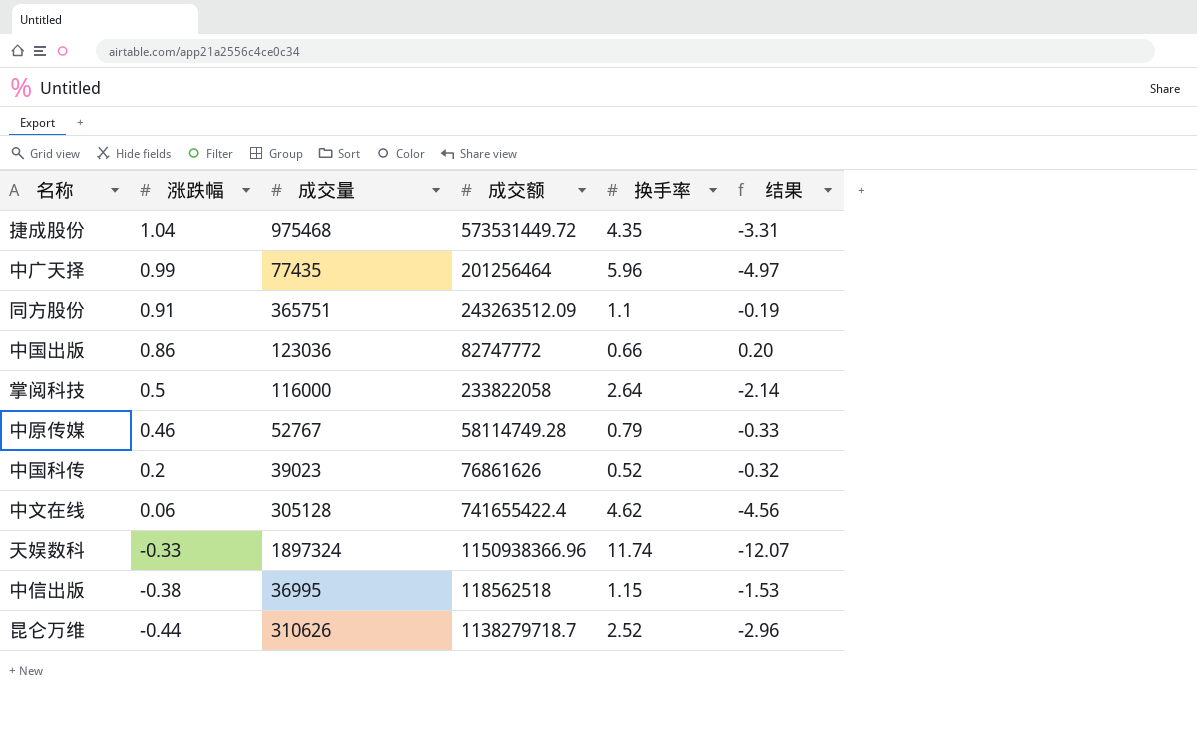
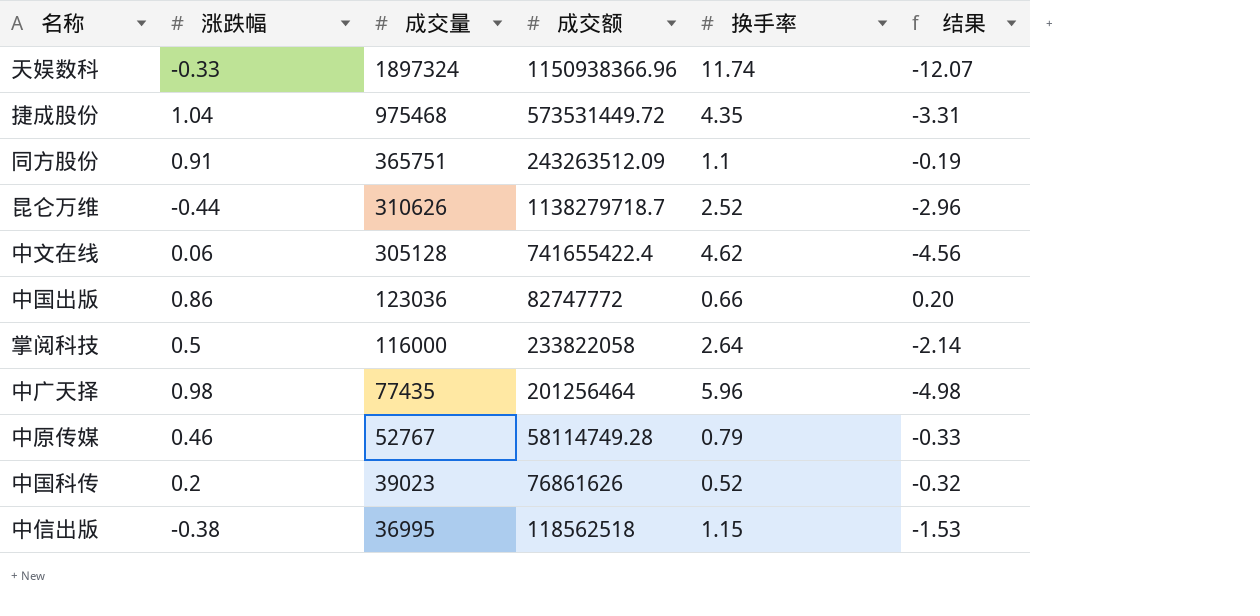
row order: 涨跌幅 descending -> 成交量 descending
中广天择 | 涨跌幅: 0.99 -> 0.98
中广天择 | 结果: -4.97 -> -4.98

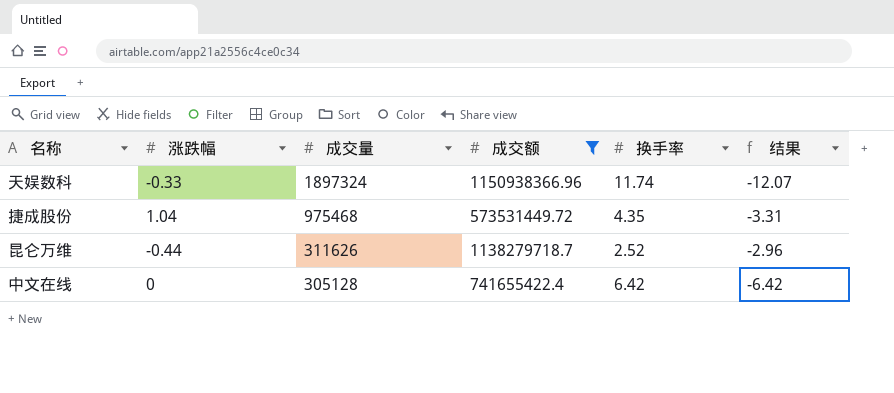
filter: none -> 成交额 >= 573531449.72
昆仑万维 | 成交量: 310626 -> 311626
中文在线 | 涨跌幅: 0.06 -> 0
中文在线 | 换手率: 4.62 -> 6.42
中文在线 | 结果: -4.56 -> -6.42

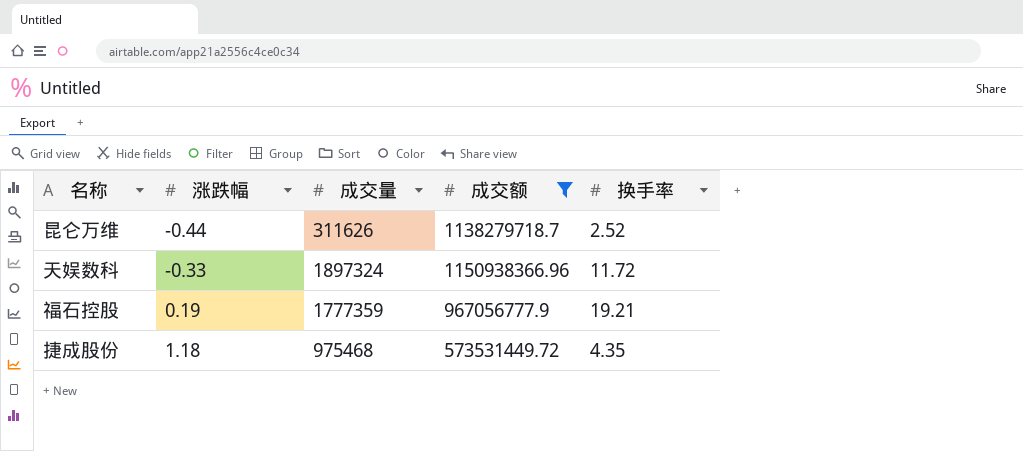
row order: 成交量 descending -> 涨跌幅 ascending
column 结果 | formula: [涨跌幅] - [换手率] -> none
row 中文在线: 0 | 305128 | 741655422.4 | 6.42 | -6.42 -> none
天娱数科 | 换手率: 11.74 -> 11.72
row 福石控股: none -> 0.19 | 1777359 | 967056777.9 | 19.21
捷成股份 | 涨跌幅: 1.04 -> 1.18

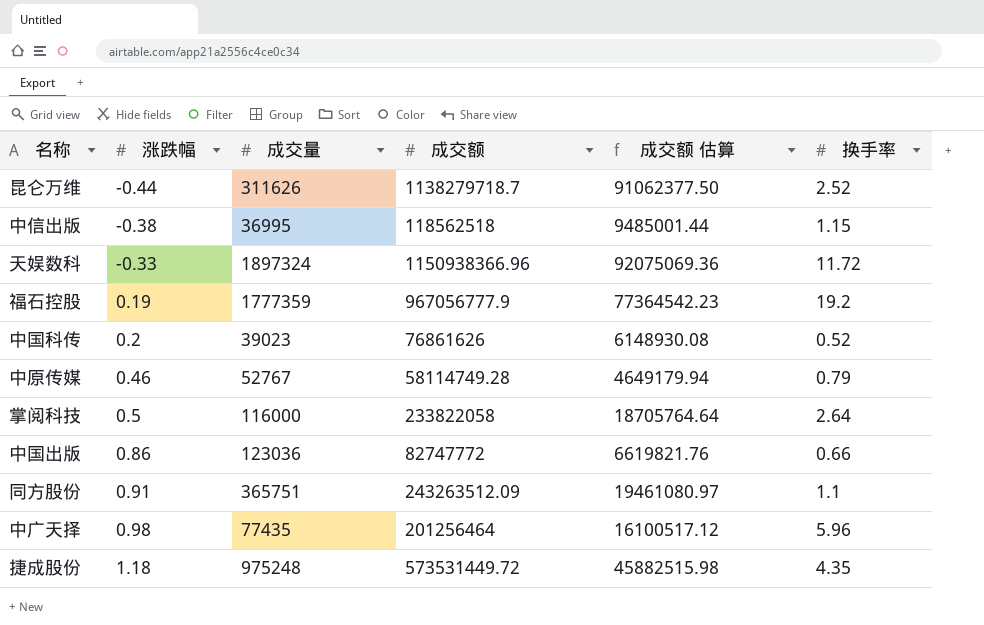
filter: 成交额 >= 573531449.72 -> none
column 成交额 估算 | formula: none -> [成交额] * 0.08
福石控股 | 换手率: 19.21 -> 19.2
捷成股份 | 成交量: 975468 -> 975248

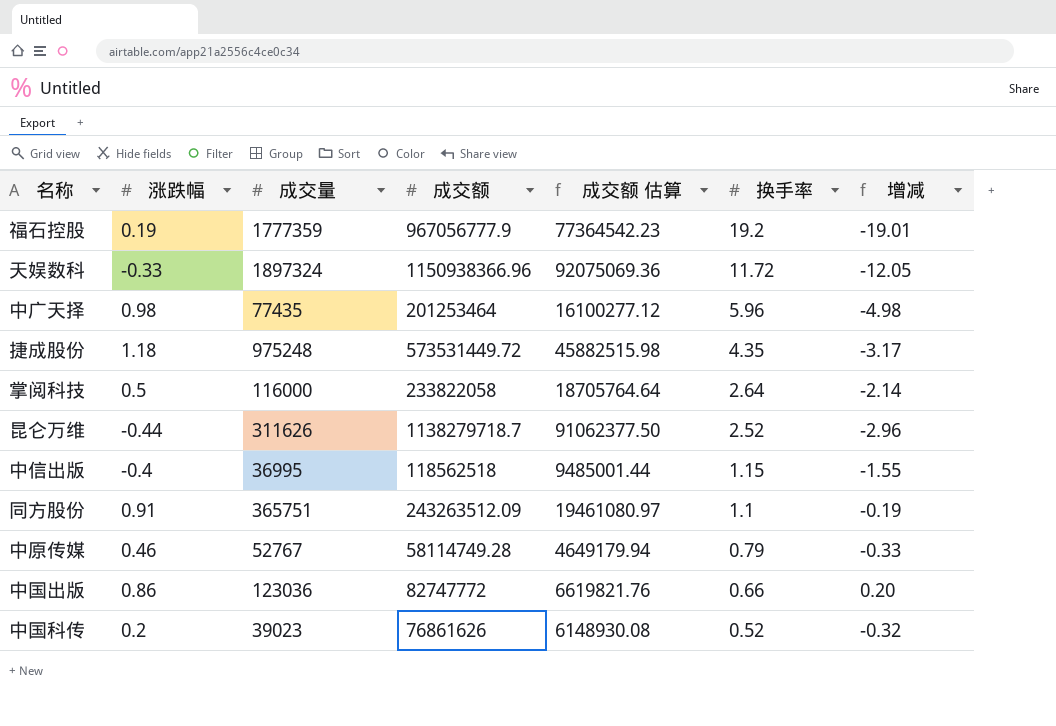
row order: 涨跌幅 ascending -> 换手率 descending
column 增减 | formula: none -> [涨跌幅] - [换手率]
中广天择 | 成交额: 201256464 -> 201253464
中广天择 | 成交额 估算: 16100517.12 -> 16100277.12
中信出版 | 涨跌幅: -0.38 -> -0.4

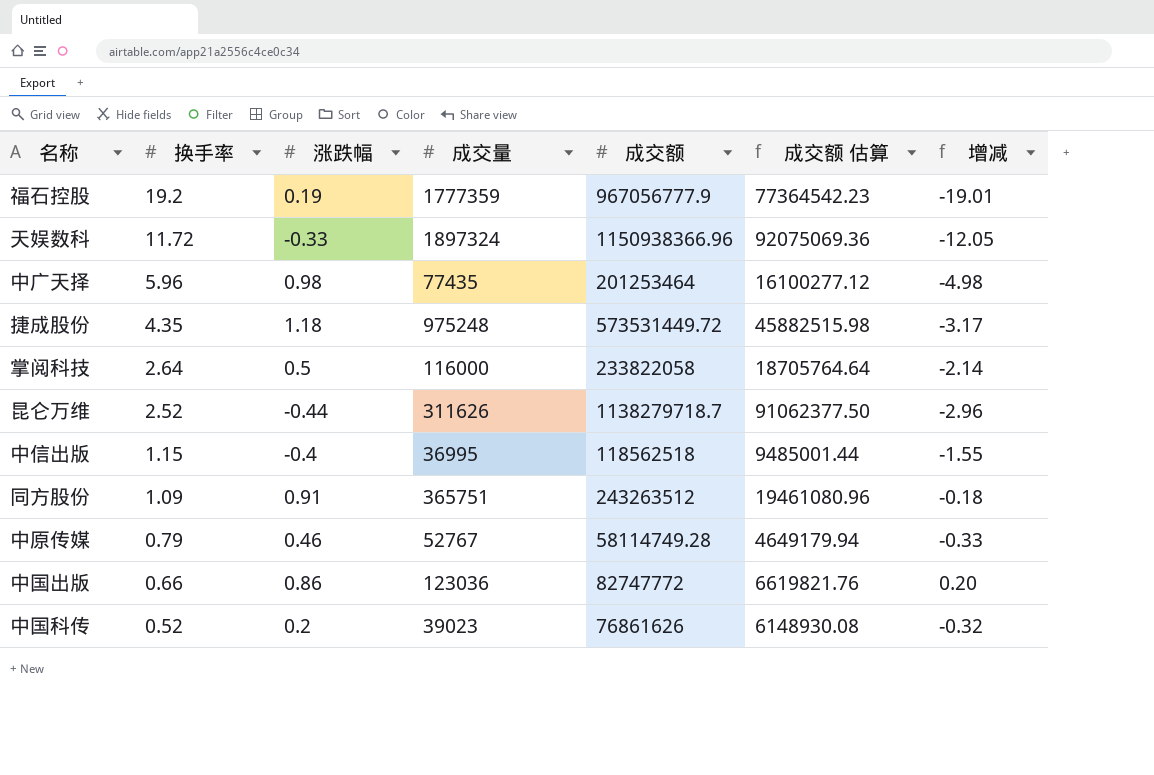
column 换手率 | position: 6 -> 2
同方股份 | 换手率: 1.1 -> 1.09
同方股份 | 成交额: 243263512.09 -> 243263512
同方股份 | 成交额 估算: 19461080.97 -> 19461080.96
同方股份 | 增减: -0.19 -> -0.18

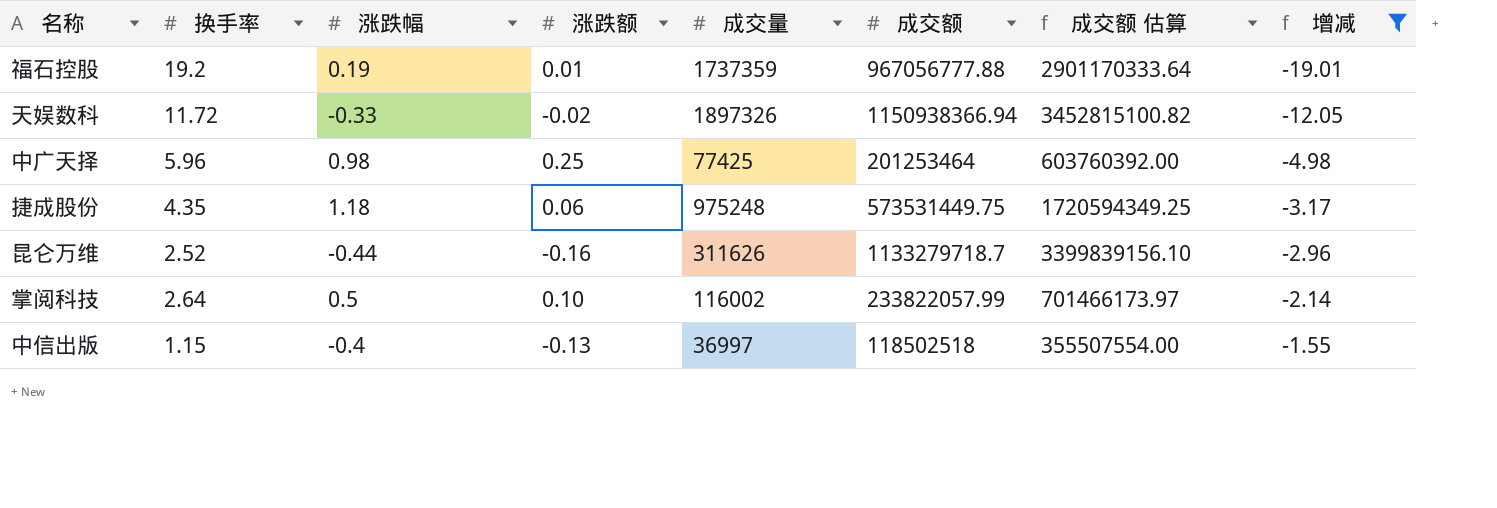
filter: none -> 增减 <= -1.55
row order: 换手率 descending -> 增减 ascending
column 涨跌额 | position: none -> 4
column 成交额 估算 | formula: [成交额] * 0.08 -> [成交额] * 3
福石控股 | 成交量: 1777359 -> 1737359
福石控股 | 成交额: 967056777.9 -> 967056777.88
天娱数科 | 成交量: 1897324 -> 1897326
天娱数科 | 成交额: 1150938366.96 -> 1150938366.94
中广天择 | 成交量: 77435 -> 77425
捷成股份 | 成交额: 573531449.72 -> 573531449.75
昆仑万维 | 成交额: 1138279718.7 -> 1133279718.7
掌阅科技 | 成交量: 116000 -> 116002
掌阅科技 | 成交额: 233822058 -> 233822057.99
中信出版 | 成交量: 36995 -> 36997
中信出版 | 成交额: 118562518 -> 118502518

